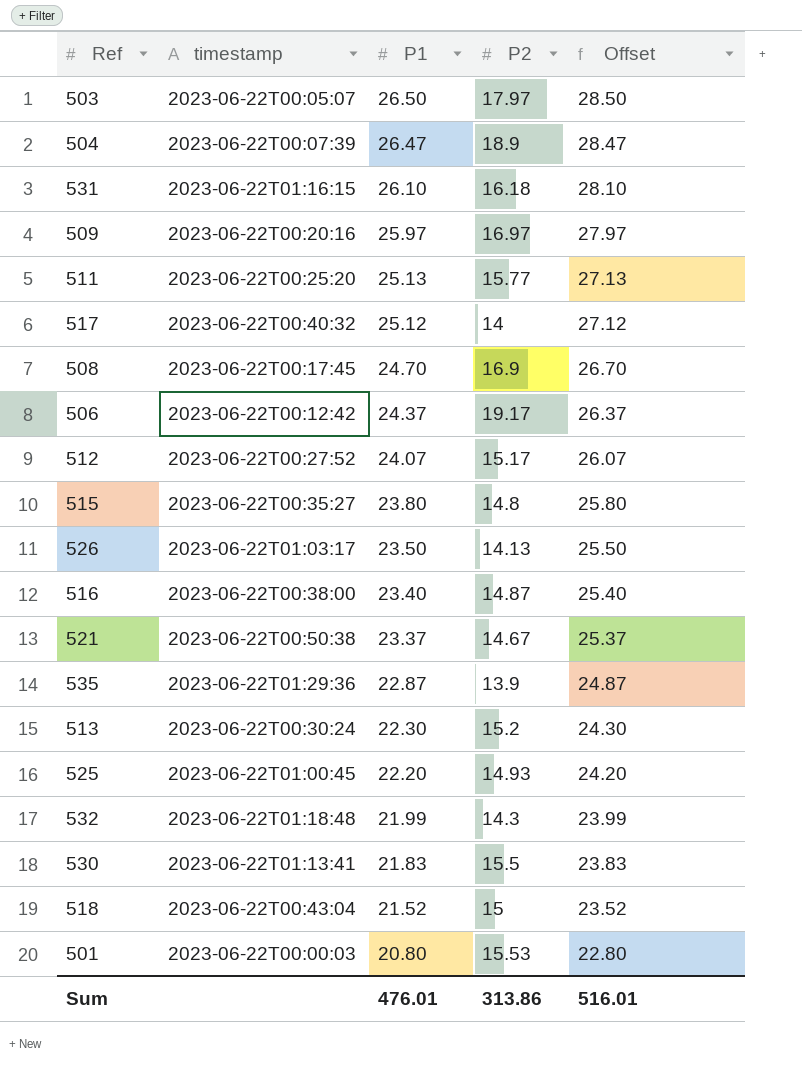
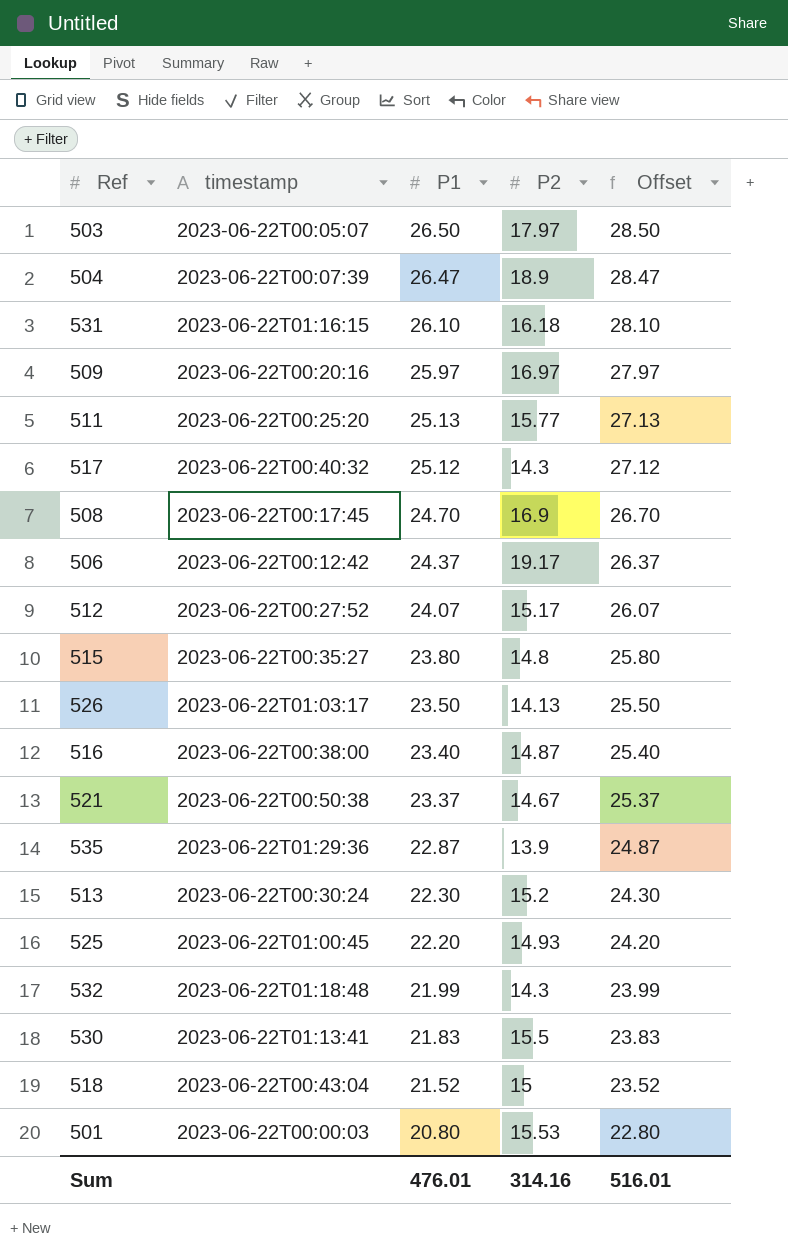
517 | P2: 14 -> 14.3
Sum | P2: 313.86 -> 314.16

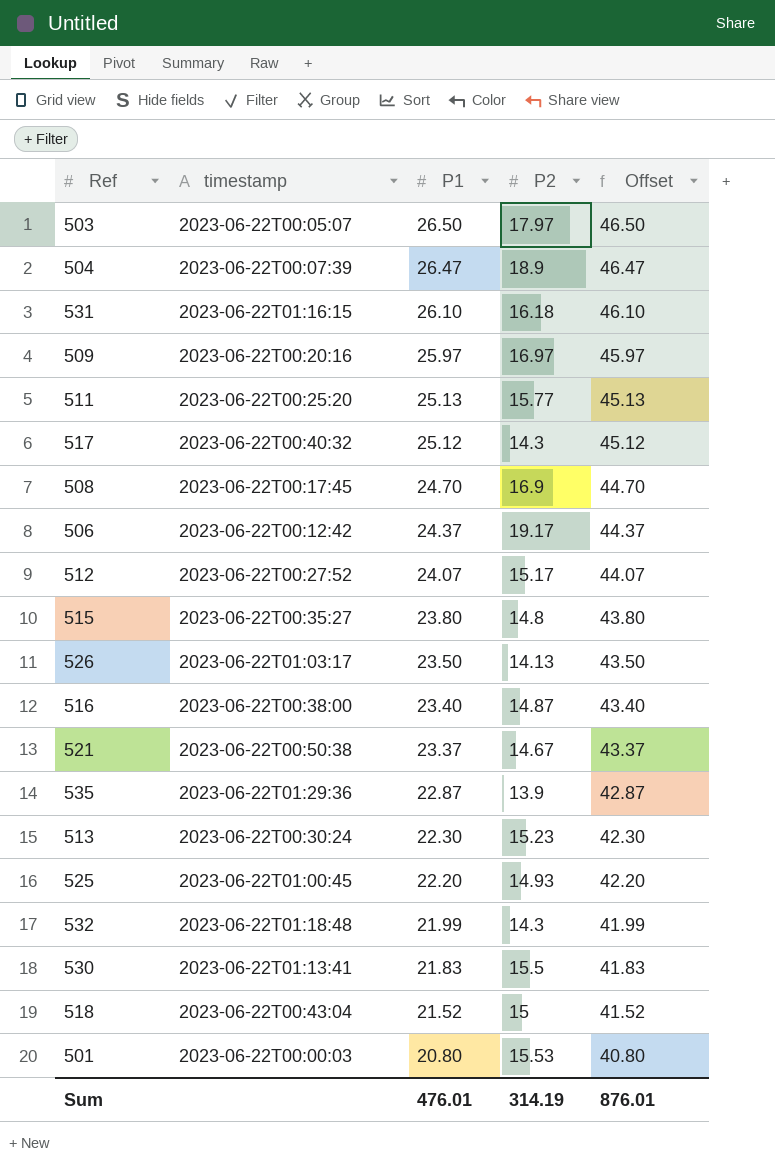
column Offset | formula: [P1] + 2 -> [P1] + 20
513 | P2: 15.2 -> 15.23
Sum | P2: 314.16 -> 314.19
Sum | Offset: 516.01 -> 876.01

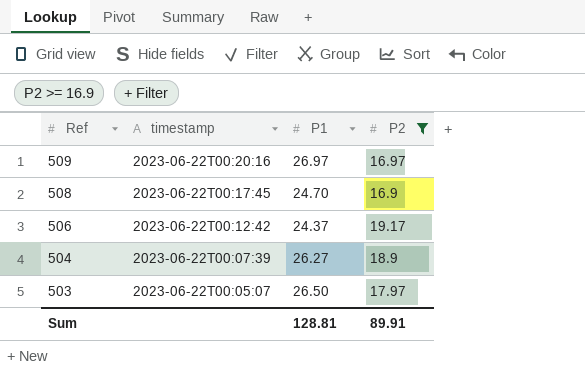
filter: none -> P2 >= 16.9
row order: P1 descending -> Ref descending
column Offset | formula: [P1] + 20 -> none
509 | P1: 25.97 -> 26.97
504 | P1: 26.47 -> 26.27
Sum | P1: 476.01 -> 128.81
Sum | P2: 314.19 -> 89.91

